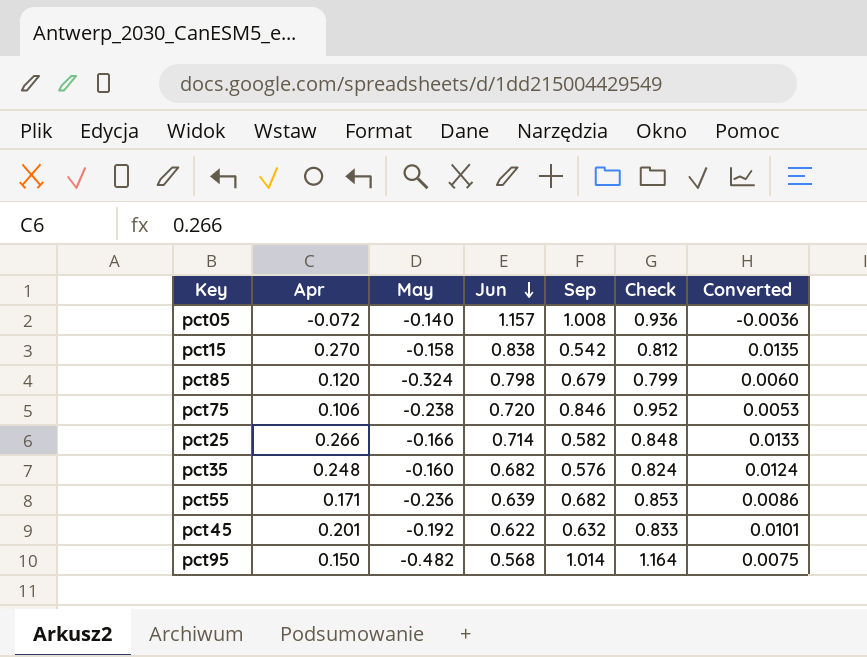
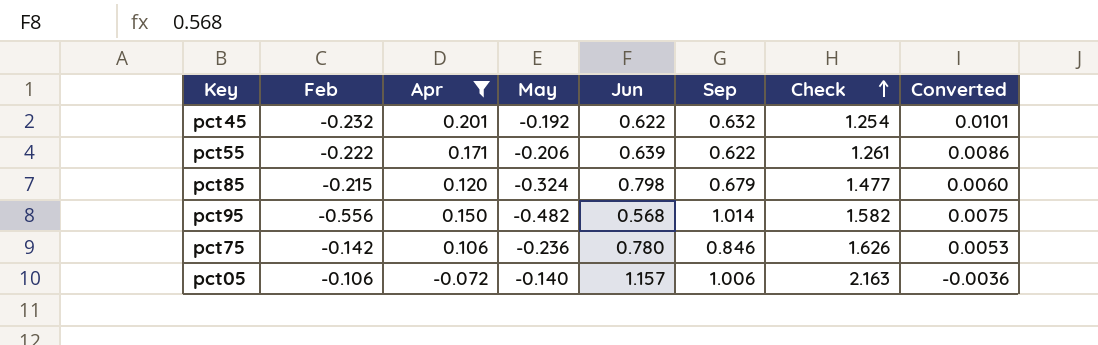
filter: none -> Apr <= 0.201
row order: Jun descending -> Check ascending
column Feb | position: none -> 2
column Check | formula: [Apr] + [Sep] -> [Jun] + [Sep]
pct55 | May: -0.236 -> -0.206
pct55 | Sep: 0.682 -> 0.622
pct75 | May: -0.238 -> -0.236
pct75 | Jun: 0.720 -> 0.780
pct05 | Sep: 1.008 -> 1.006

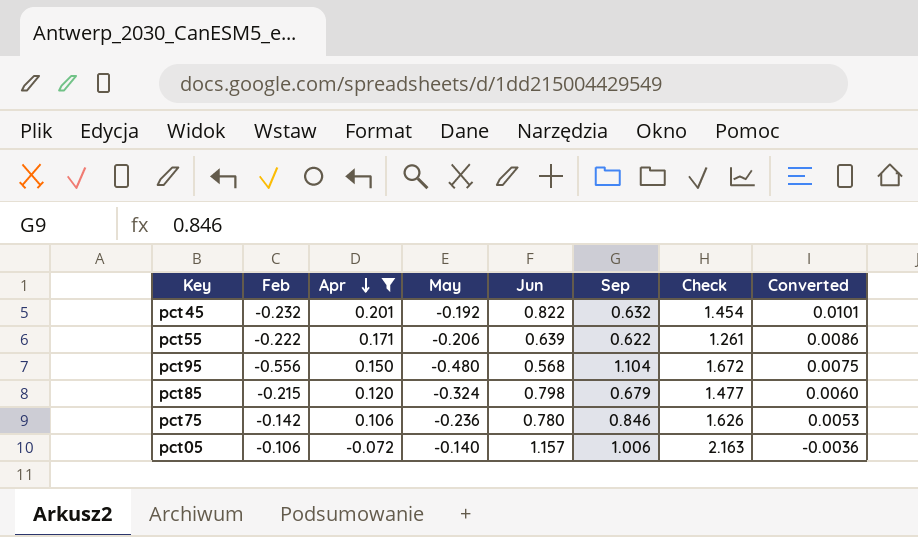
row order: Check ascending -> Apr descending
pct45 | Jun: 0.622 -> 0.822
pct45 | Check: 1.254 -> 1.454
pct95 | May: -0.482 -> -0.480
pct95 | Sep: 1.014 -> 1.104
pct95 | Check: 1.582 -> 1.672

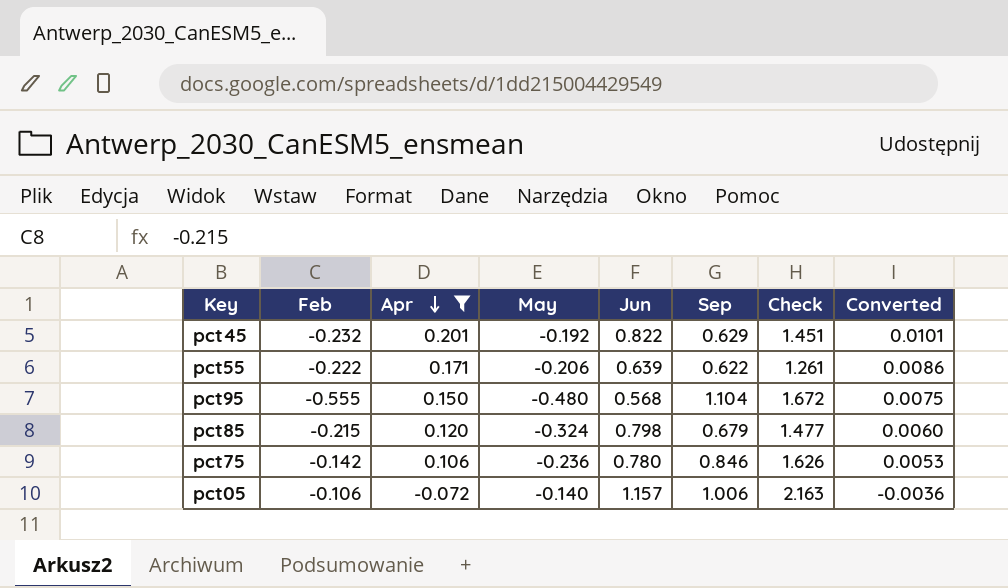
pct45 | Sep: 0.632 -> 0.629
pct45 | Check: 1.454 -> 1.451
pct95 | Feb: -0.556 -> -0.555

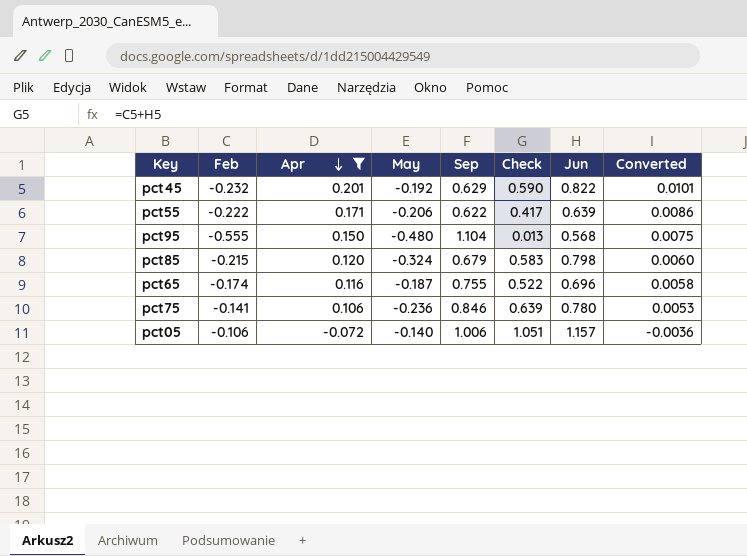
column Check | formula: [Jun] + [Sep] -> [Feb] + [Jun]
column Jun | position: 5 -> 7
row pct65: none -> -0.174 | 0.116 | -0.187 | 0.755 | 0.522 | 0.696 | 0.0058
pct75 | Feb: -0.142 -> -0.141

